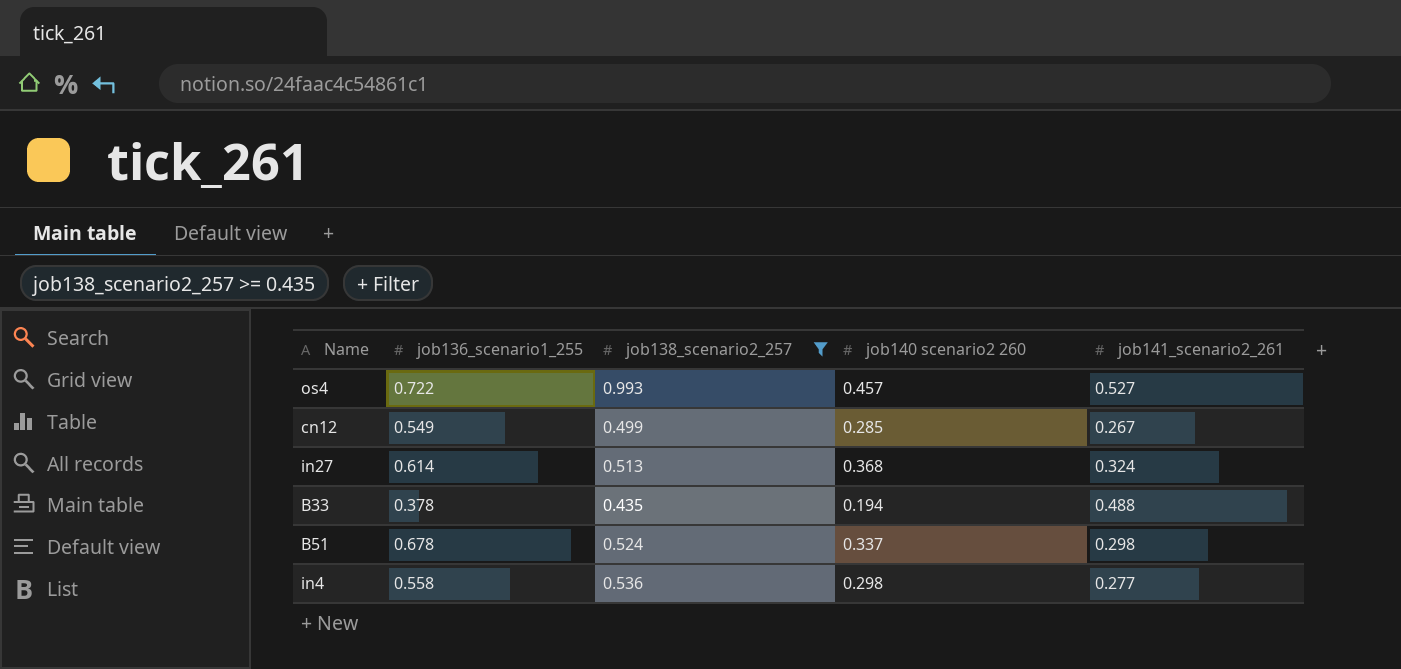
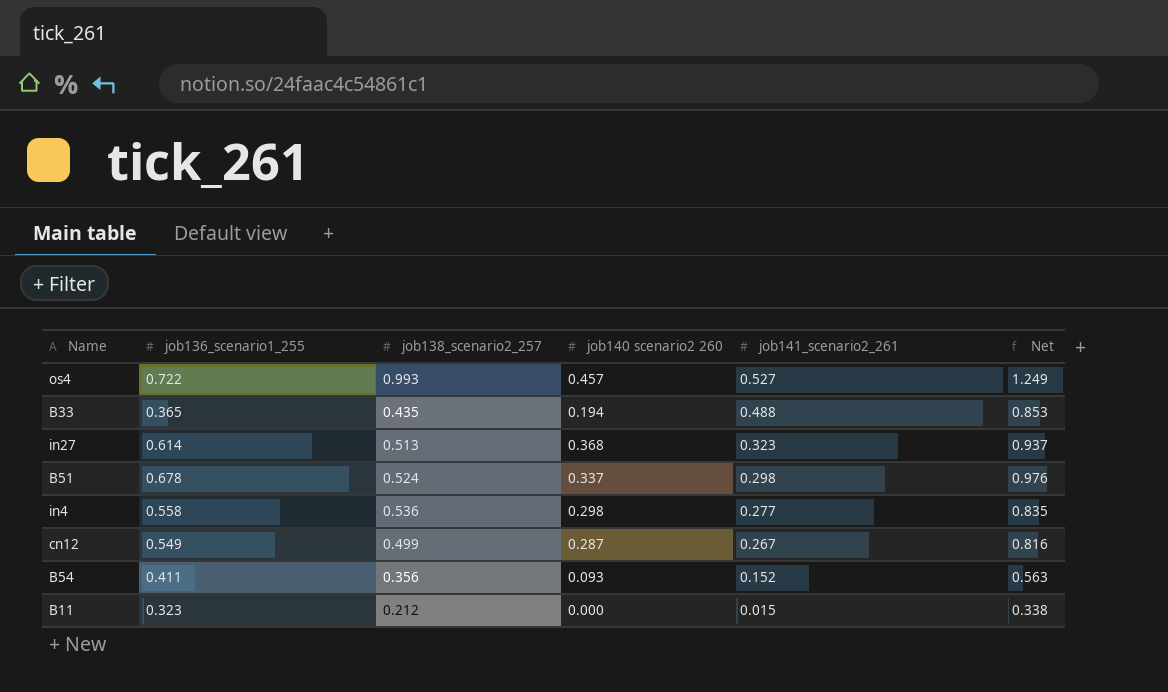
filter: job138_scenario2_257 >= 0.435 -> none
row order: none -> job141_scenario2_261 descending
column Net | formula: none -> [job136_scenario1_255] + [job141_scenario2_261]
B33 | job136_scenario1_255: 0.378 -> 0.365
in27 | job141_scenario2_261: 0.324 -> 0.323
cn12 | job140 scenario2 260: 0.285 -> 0.287

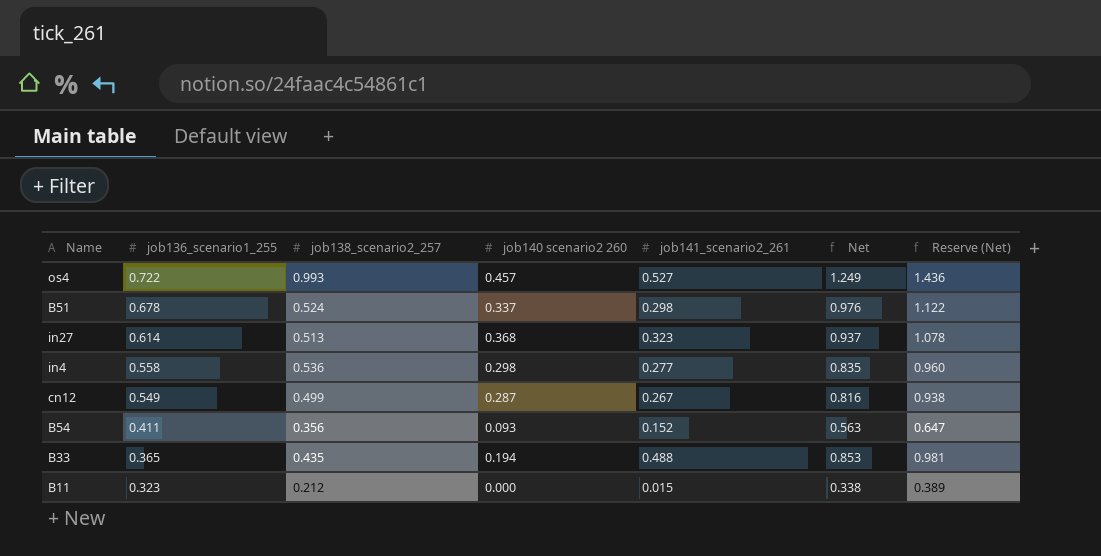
row order: job141_scenario2_261 descending -> job136_scenario1_255 descending
column Reserve (Net) | formula: none -> [Net] * 1.15

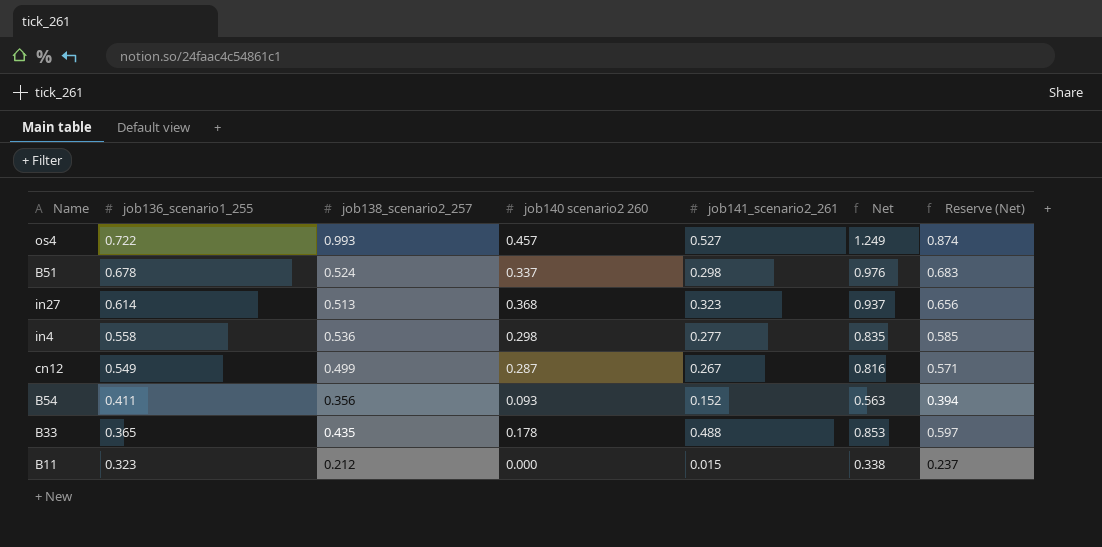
column Reserve (Net) | formula: [Net] * 1.15 -> [Net] * 0.7
B33 | job140 scenario2 260: 0.194 -> 0.178

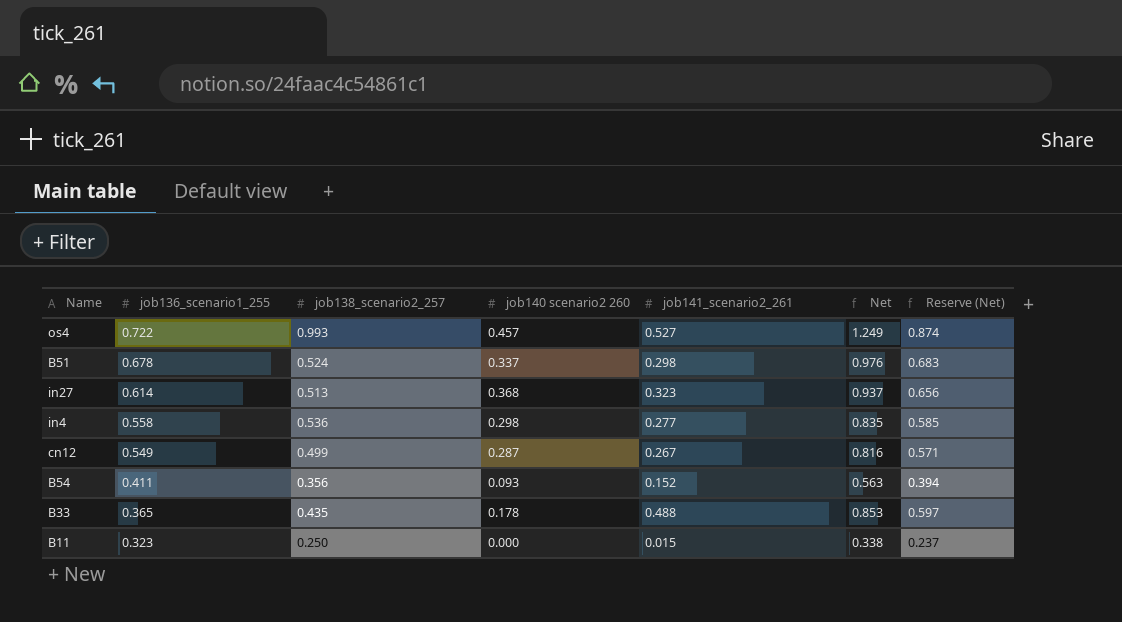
B11 | job138_scenario2_257: 0.212 -> 0.250

